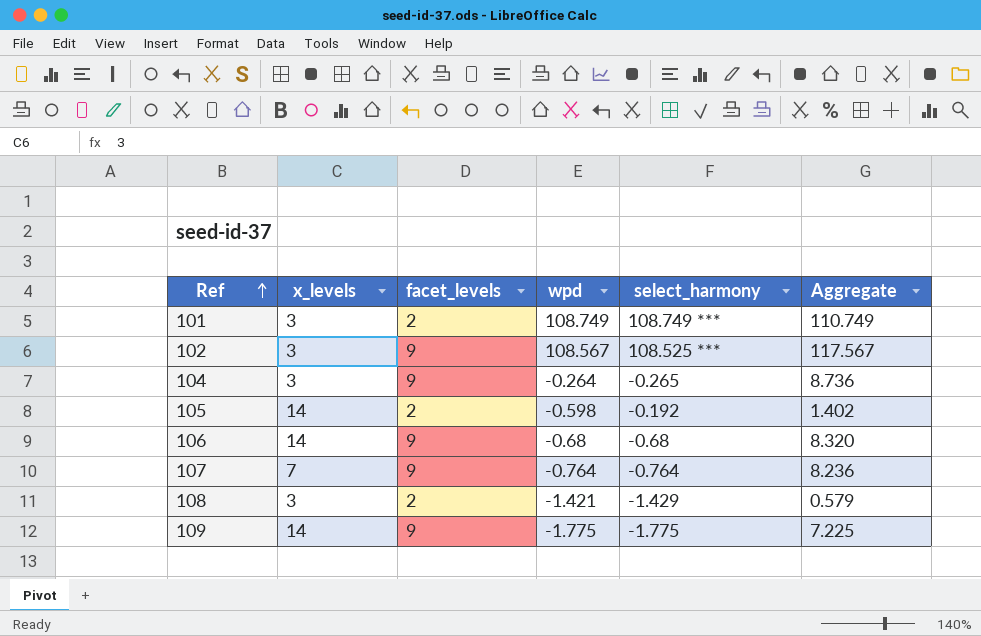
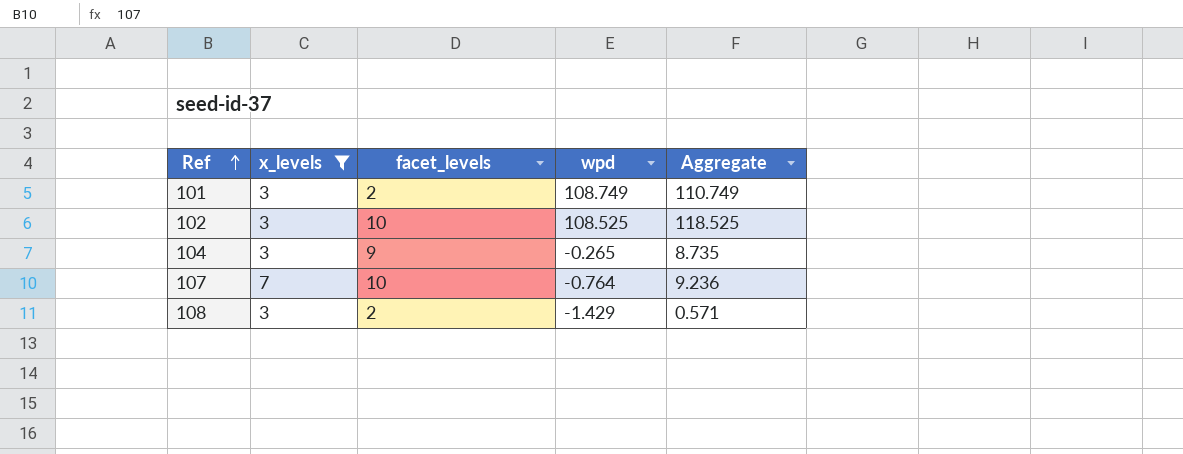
filter: none -> x_levels != 14
column select_harmony | position: 5 -> none
102 | facet_levels: 9 -> 10
102 | wpd: 108.567 -> 108.525
102 | Aggregate: 117.567 -> 118.525
104 | wpd: -0.264 -> -0.265
104 | Aggregate: 8.736 -> 8.735
107 | facet_levels: 9 -> 10
107 | Aggregate: 8.236 -> 9.236
108 | wpd: -1.421 -> -1.429
108 | Aggregate: 0.579 -> 0.571

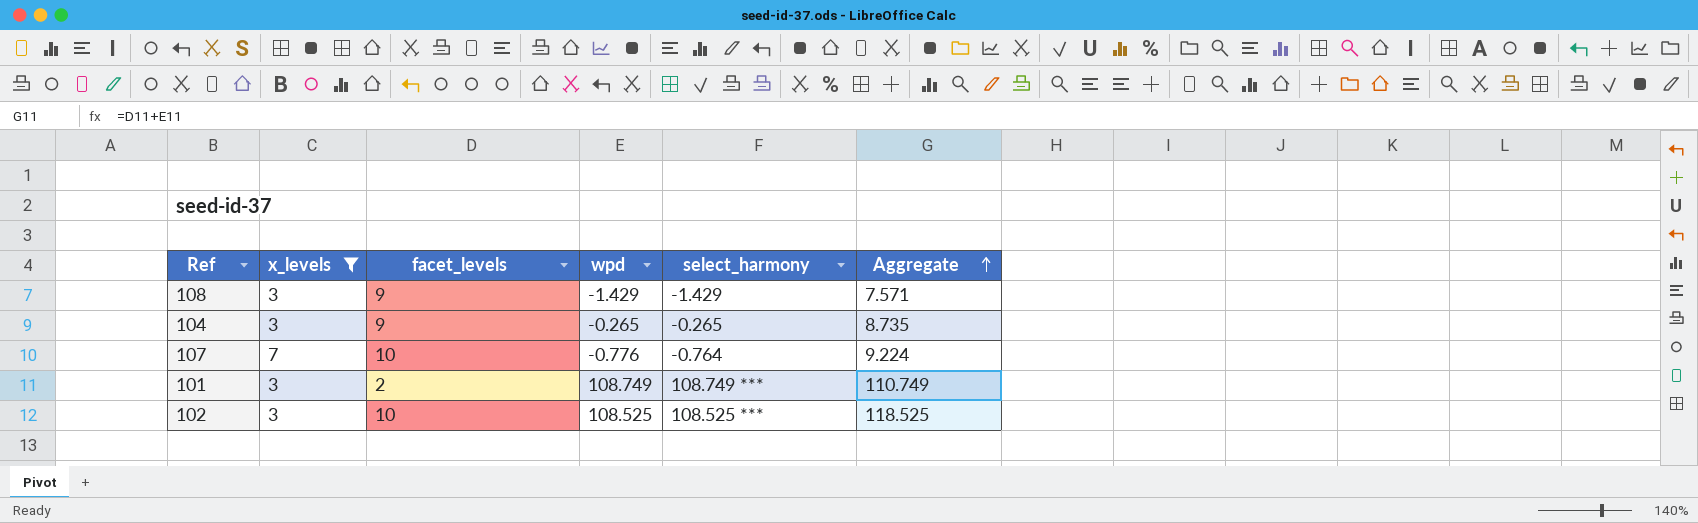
row order: Ref ascending -> Aggregate ascending
column select_harmony | position: none -> 5
108 | facet_levels: 2 -> 9
108 | Aggregate: 0.571 -> 7.571
107 | wpd: -0.764 -> -0.776
107 | Aggregate: 9.236 -> 9.224

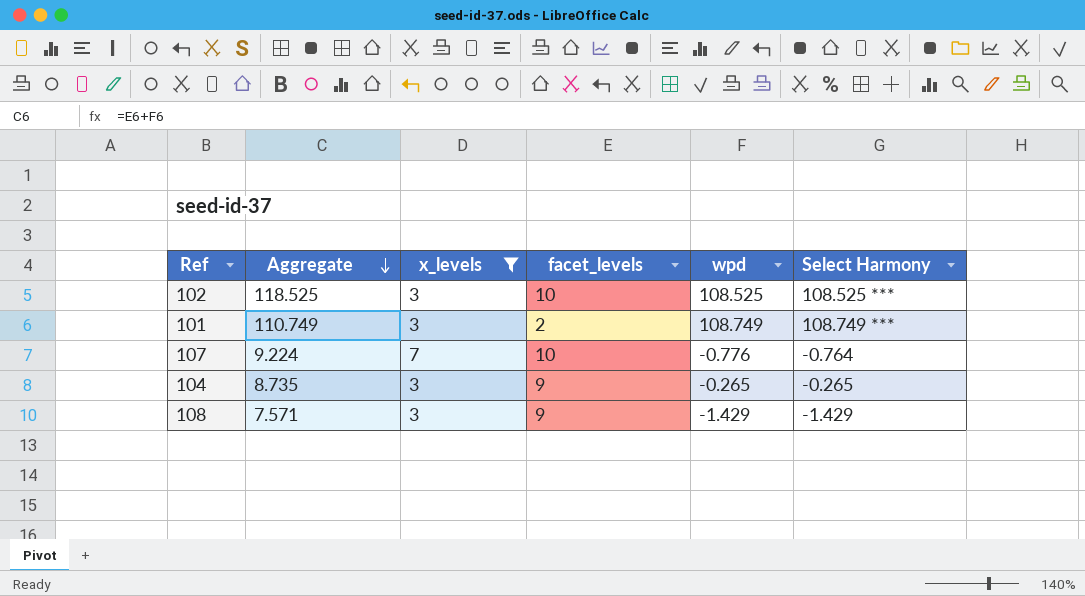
row order: Aggregate ascending -> Aggregate descending
column Aggregate | position: 6 -> 2
column name: select_harmony -> Select Harmony

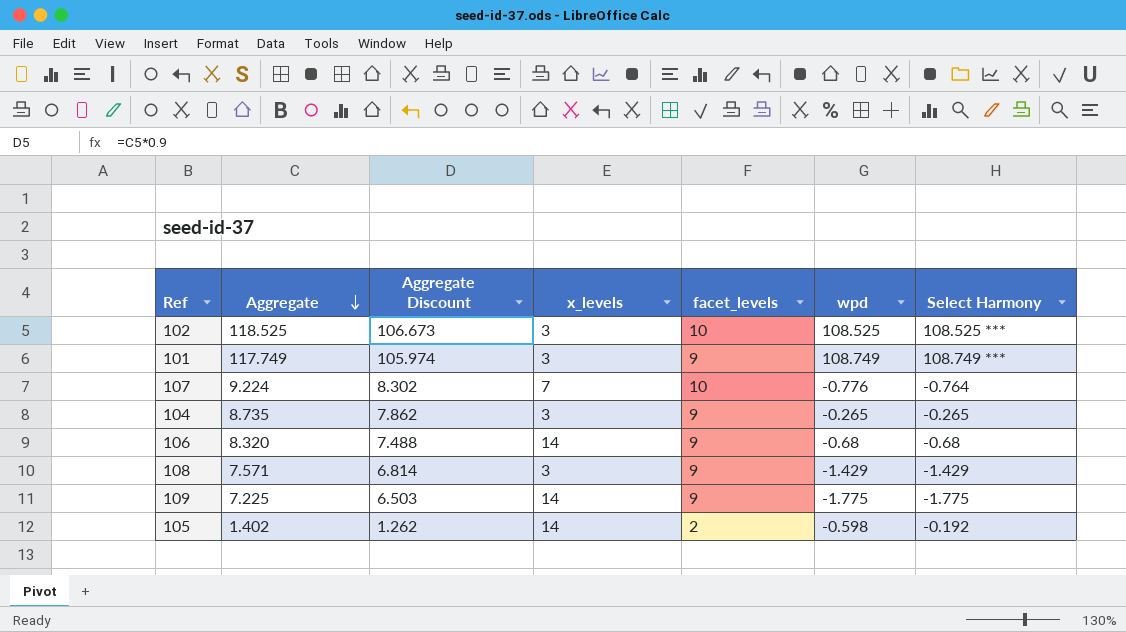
filter: x_levels != 14 -> none
column Aggregate Discount | formula: none -> [Aggregate] * 0.9
101 | Aggregate: 110.749 -> 117.749
101 | facet_levels: 2 -> 9

